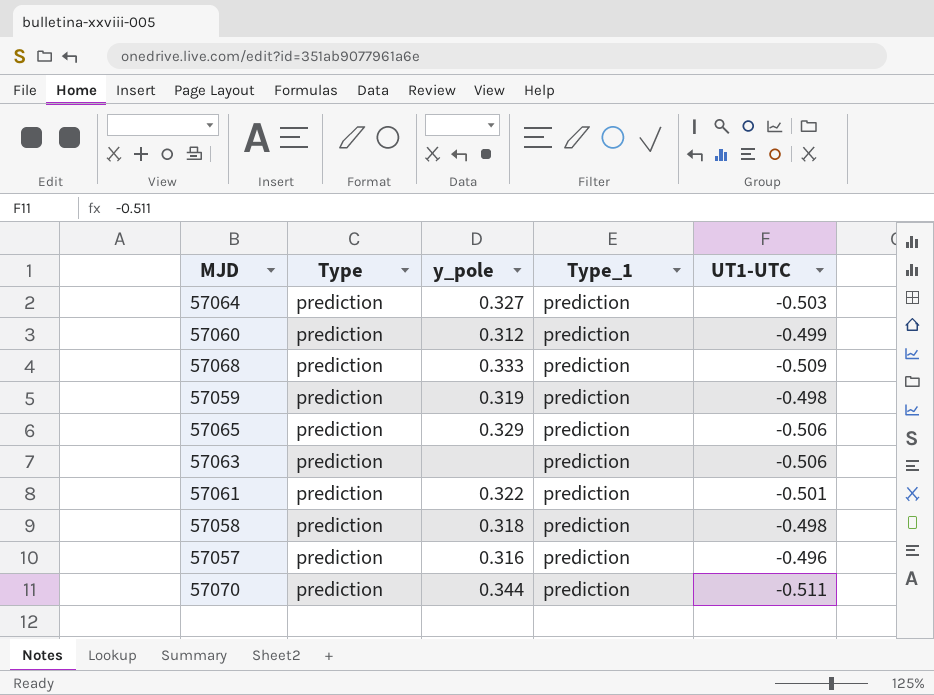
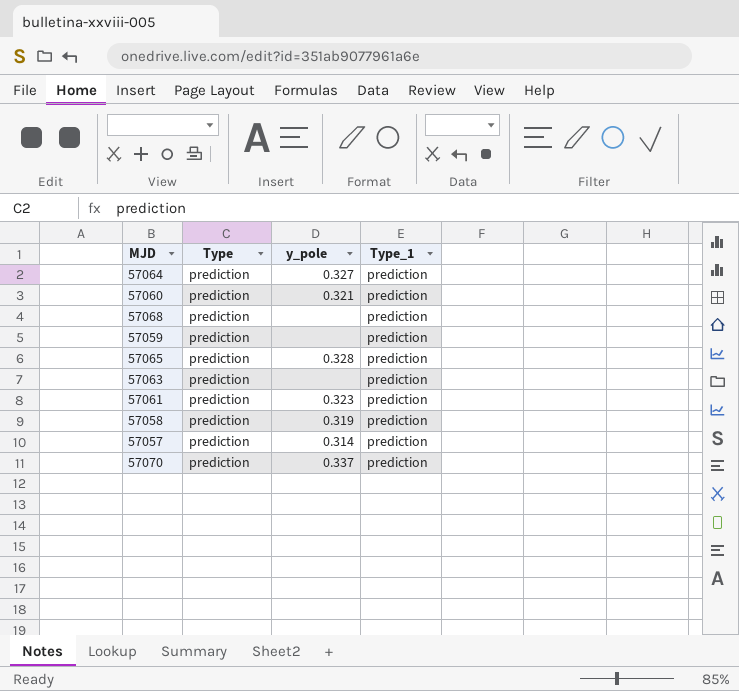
column UT1-UTC | position: 5 -> none
57060 | y_pole: 0.312 -> 0.321
57068 | y_pole: 0.333 -> none
57059 | y_pole: 0.319 -> none
57065 | y_pole: 0.329 -> 0.328
57061 | y_pole: 0.322 -> 0.323
57058 | y_pole: 0.318 -> 0.319
57057 | y_pole: 0.316 -> 0.314
57070 | y_pole: 0.344 -> 0.337

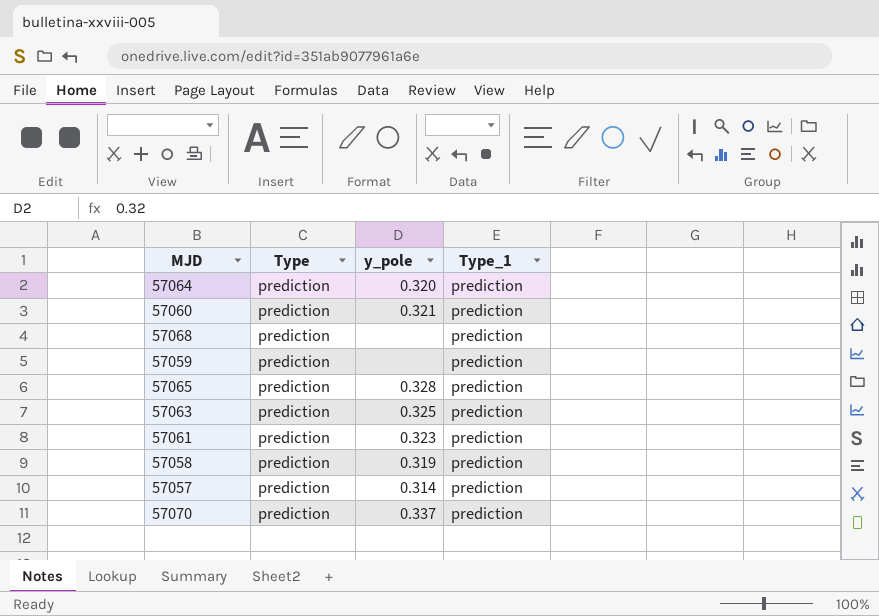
57064 | y_pole: 0.327 -> 0.320
57063 | y_pole: none -> 0.325

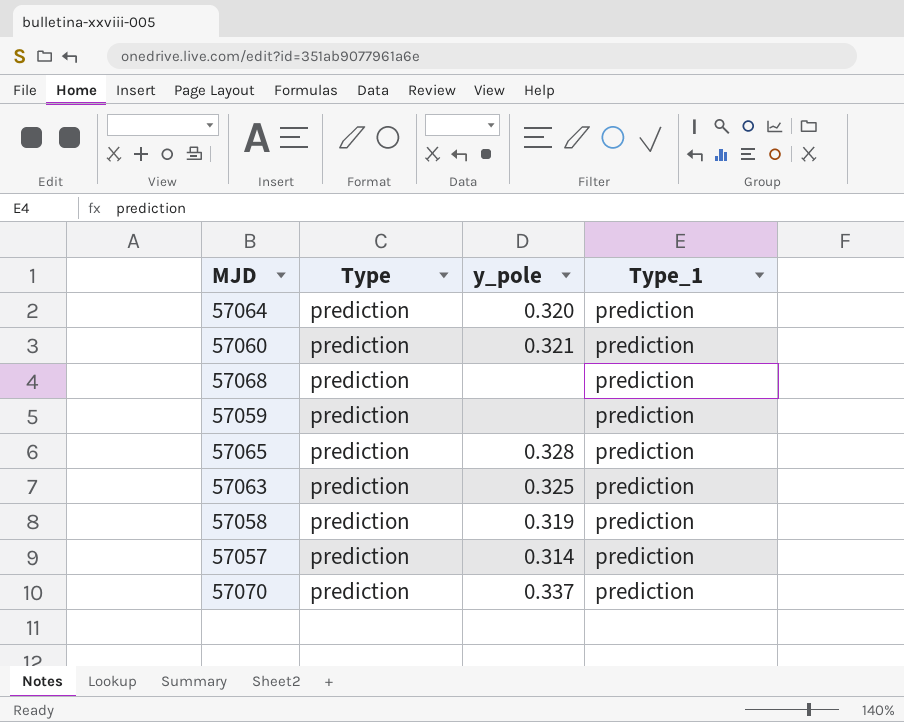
row 57061: prediction | 0.323 | prediction -> none

